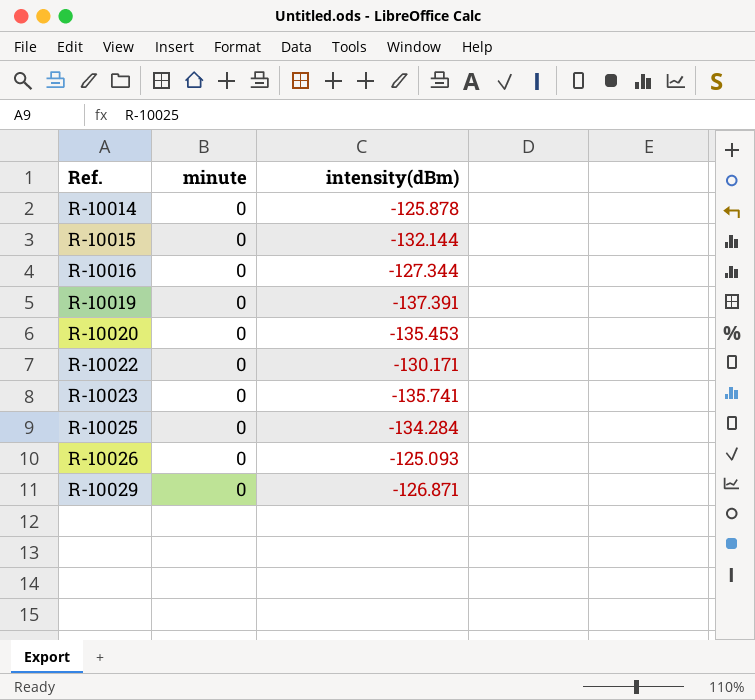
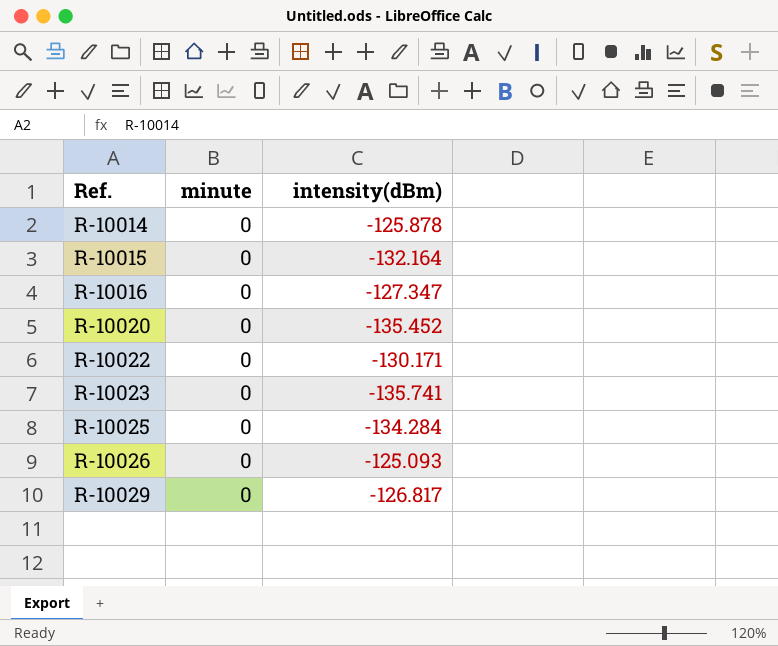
row R-10019: 0 | -137.391 -> none
R-10015 | intensity(dBm): -132.144 -> -132.164
R-10016 | intensity(dBm): -127.344 -> -127.347
R-10020 | intensity(dBm): -135.453 -> -135.452
R-10029 | intensity(dBm): -126.871 -> -126.817

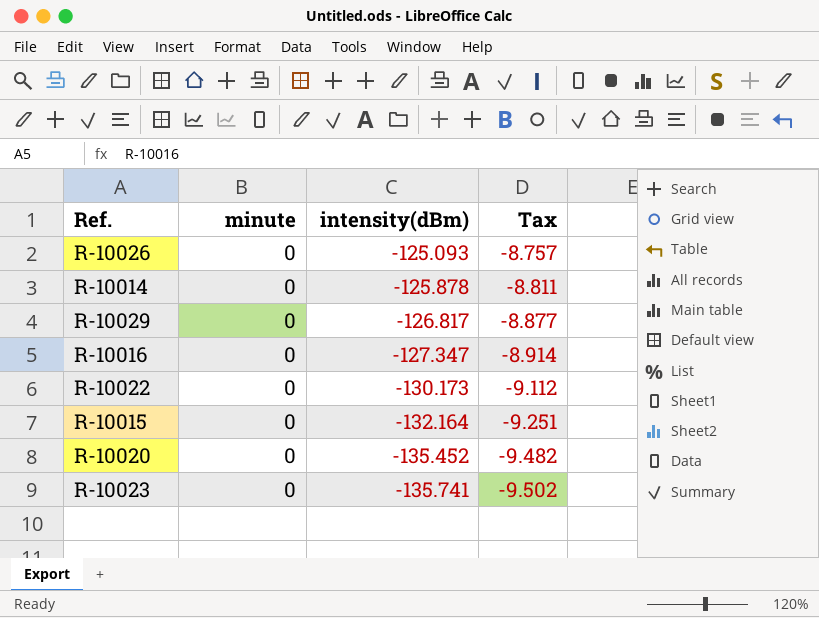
row order: Ref. ascending -> intensity(dBm) descending
column Tax | formula: none -> [intensity(dBm)] * 0.07
row R-10025: 0 | -134.284 -> none
R-10022 | intensity(dBm): -130.171 -> -130.173

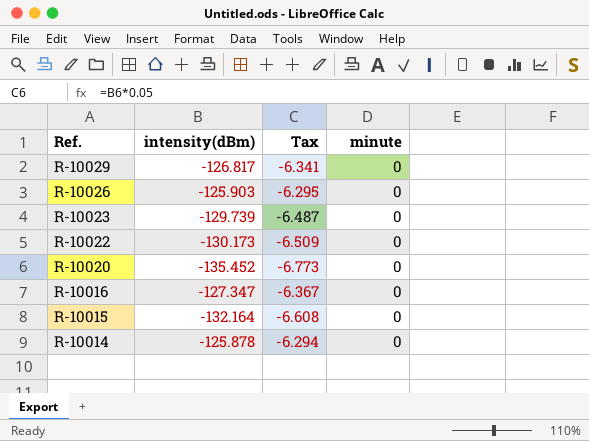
row order: intensity(dBm) descending -> Ref. descending
column Tax | formula: [intensity(dBm)] * 0.07 -> [intensity(dBm)] * 0.05
column minute | position: 2 -> 4
R-10026 | intensity(dBm): -125.093 -> -125.903
R-10023 | intensity(dBm): -135.741 -> -129.739

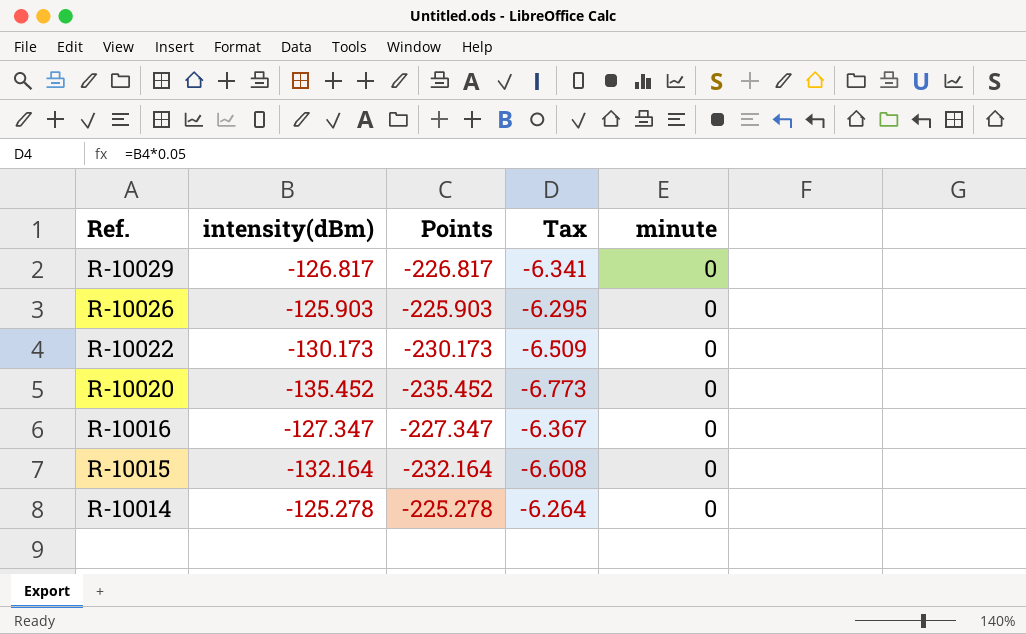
column Points | formula: none -> [intensity(dBm)] - 100
row R-10023: -129.739 | -6.487 | 0 -> none
R-10014 | intensity(dBm): -125.878 -> -125.278
R-10014 | Tax: -6.294 -> -6.264

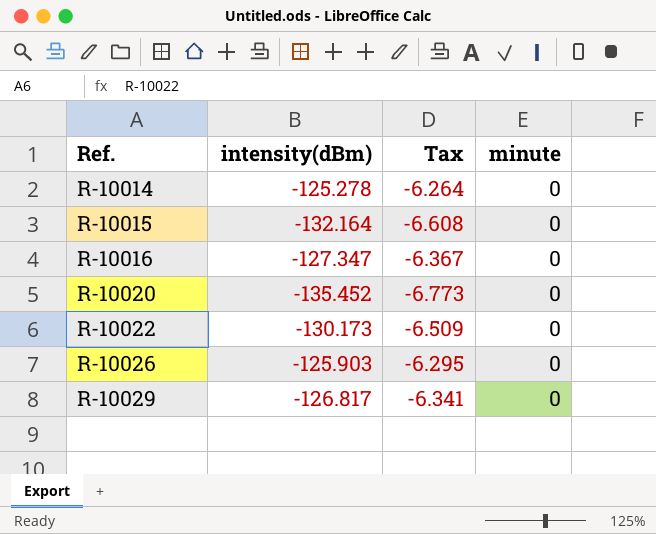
row order: Ref. descending -> Ref. ascending
column Points | formula: [intensity(dBm)] - 100 -> none

